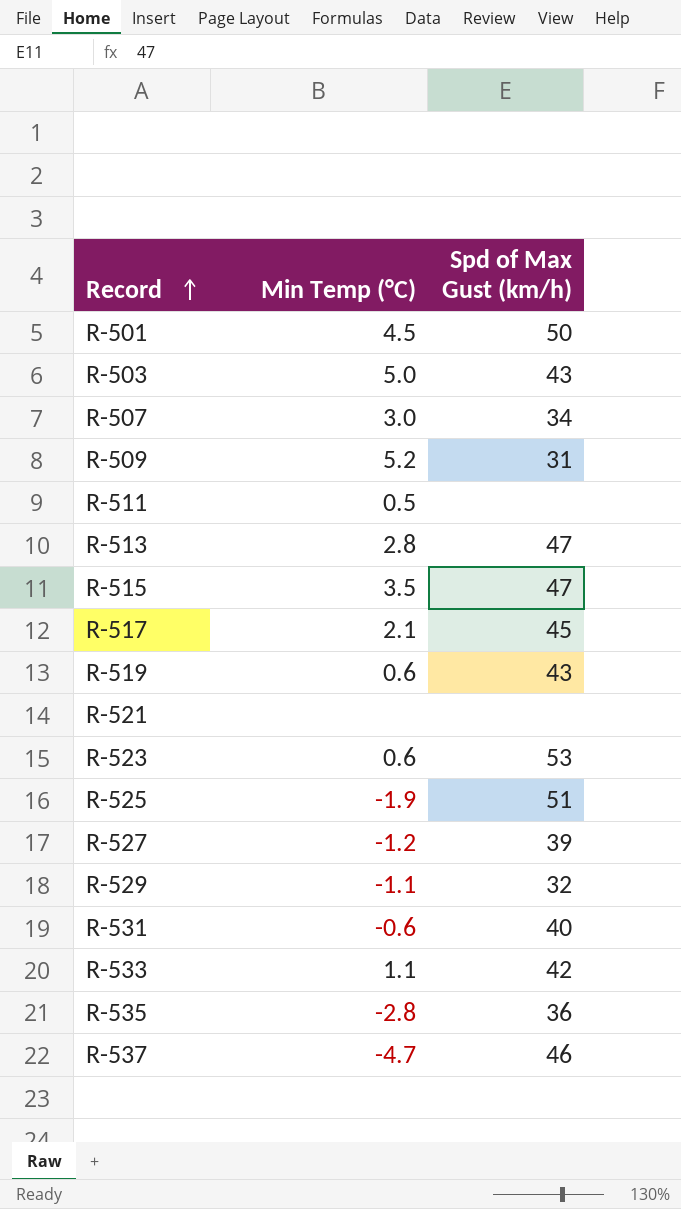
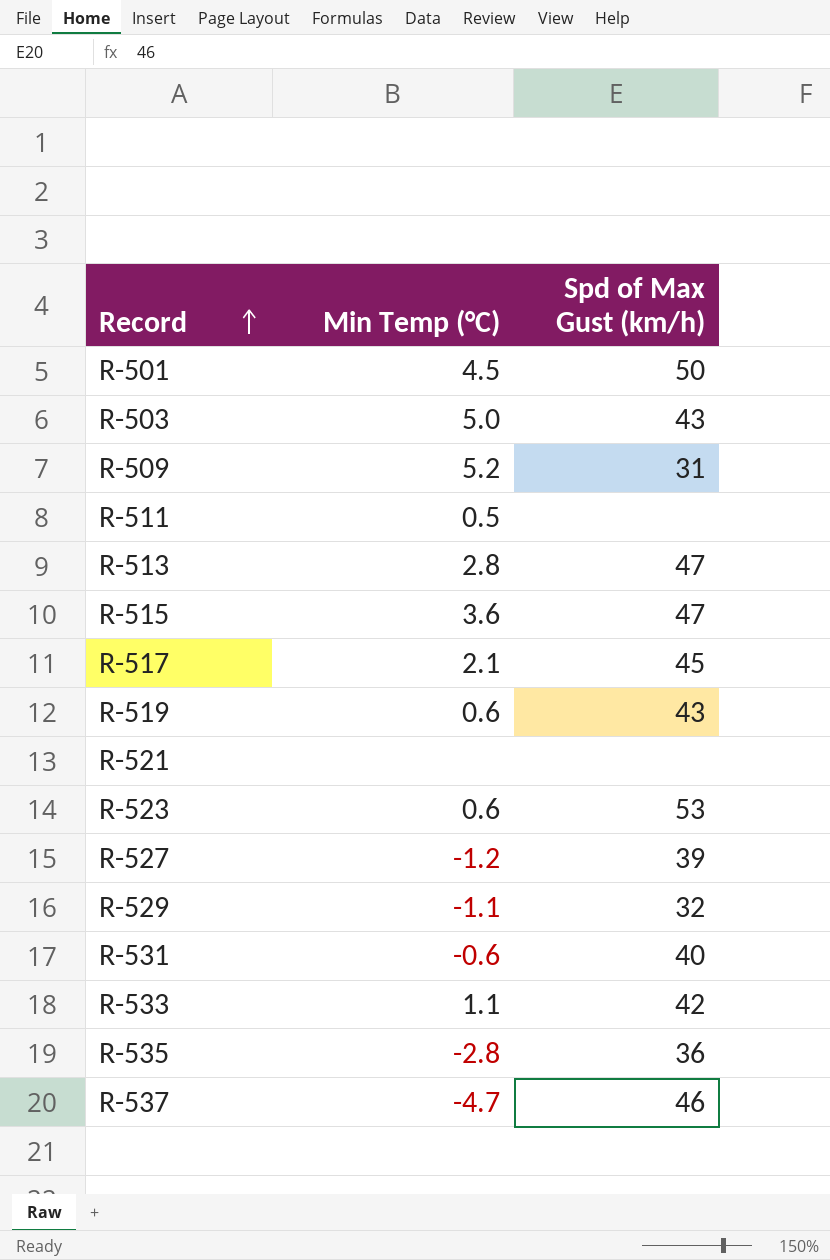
row R-507: 3.0 | 34 -> none
row R-525: -1.9 | 51 -> none
R-515 | Min Temp (°C): 3.5 -> 3.6

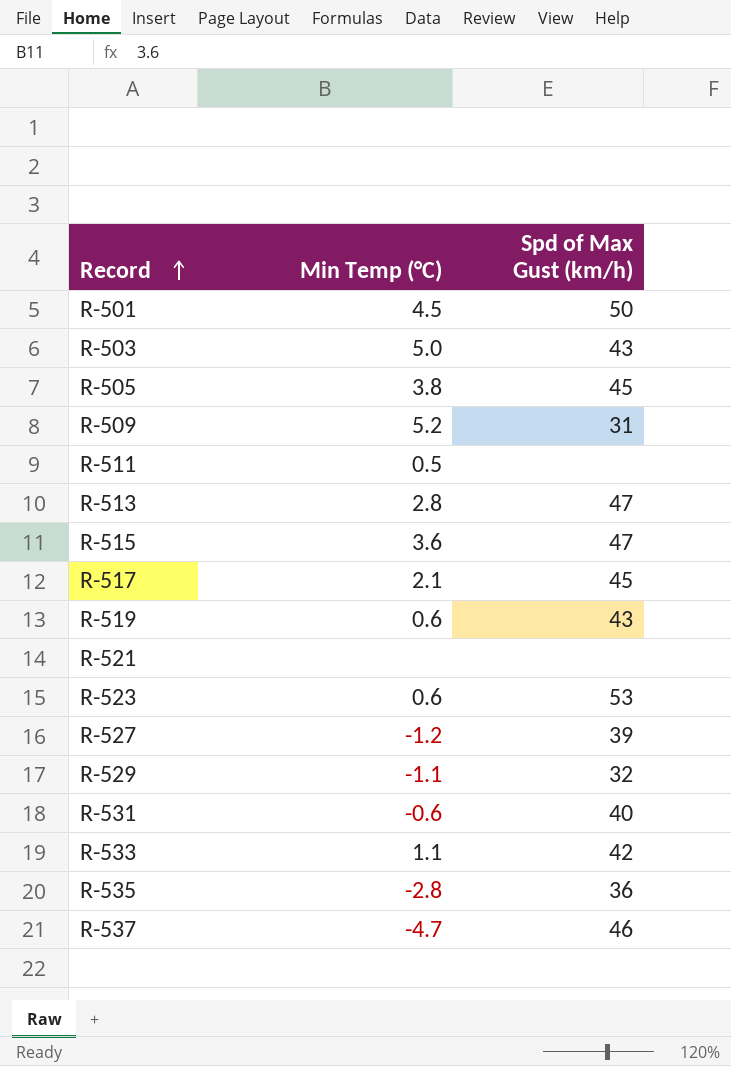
row R-505: none -> 3.8 | 45

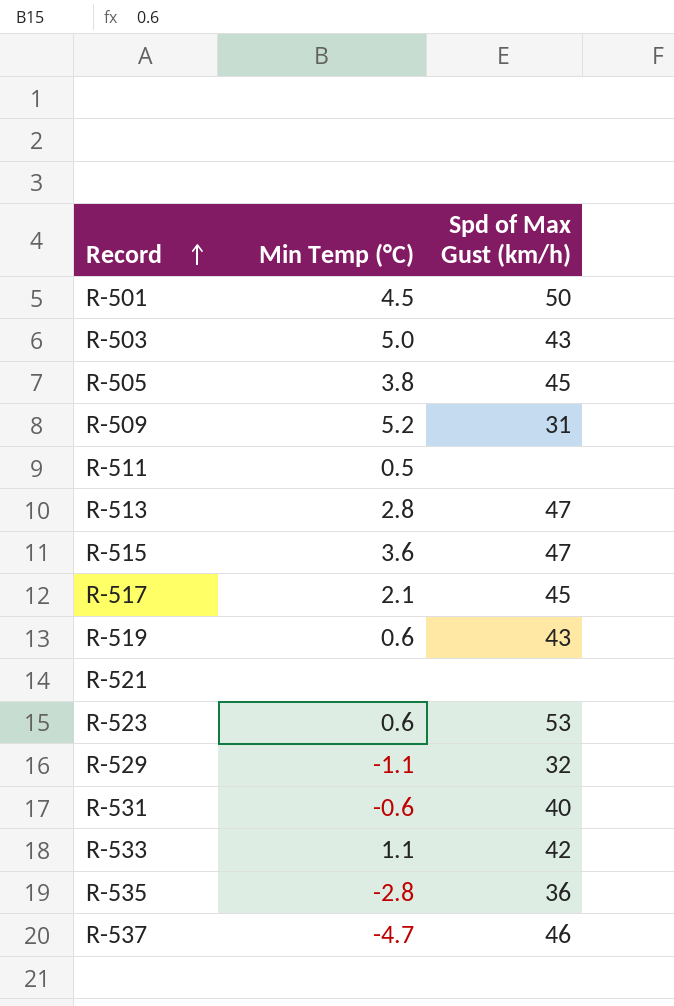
row R-527: -1.2 | 39 -> none

